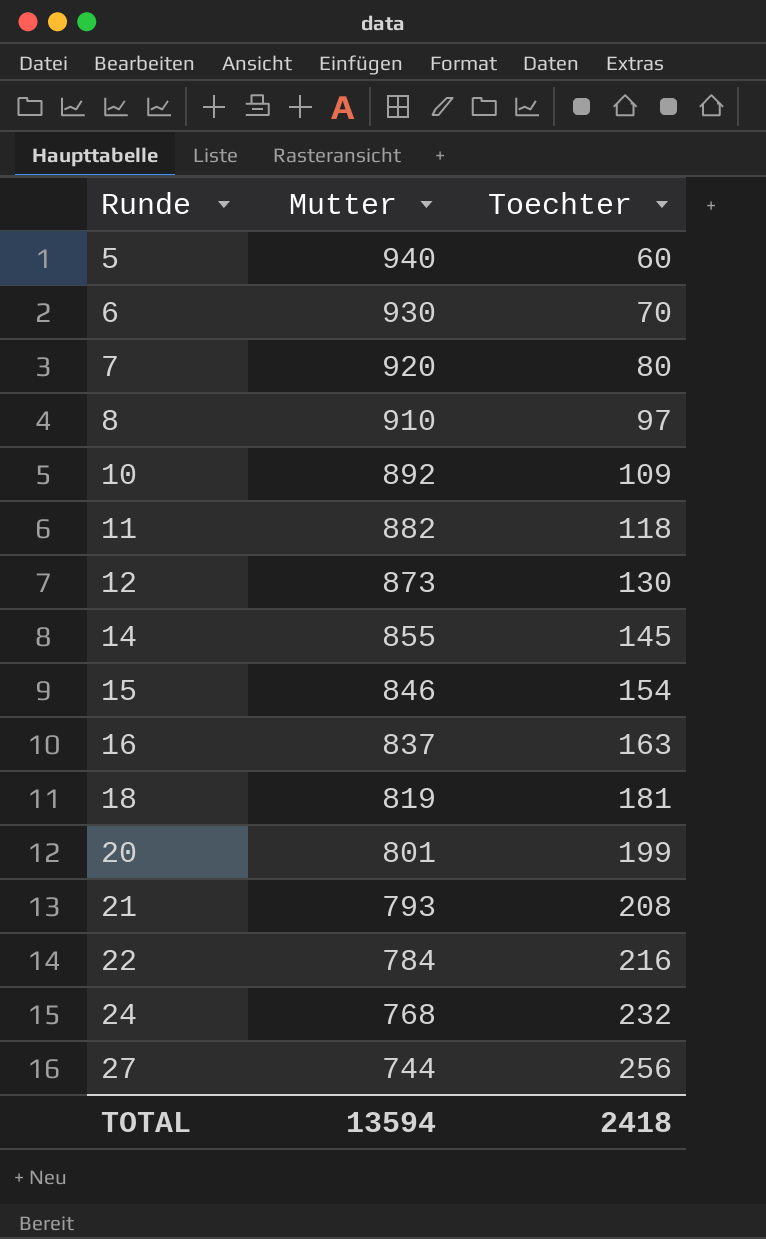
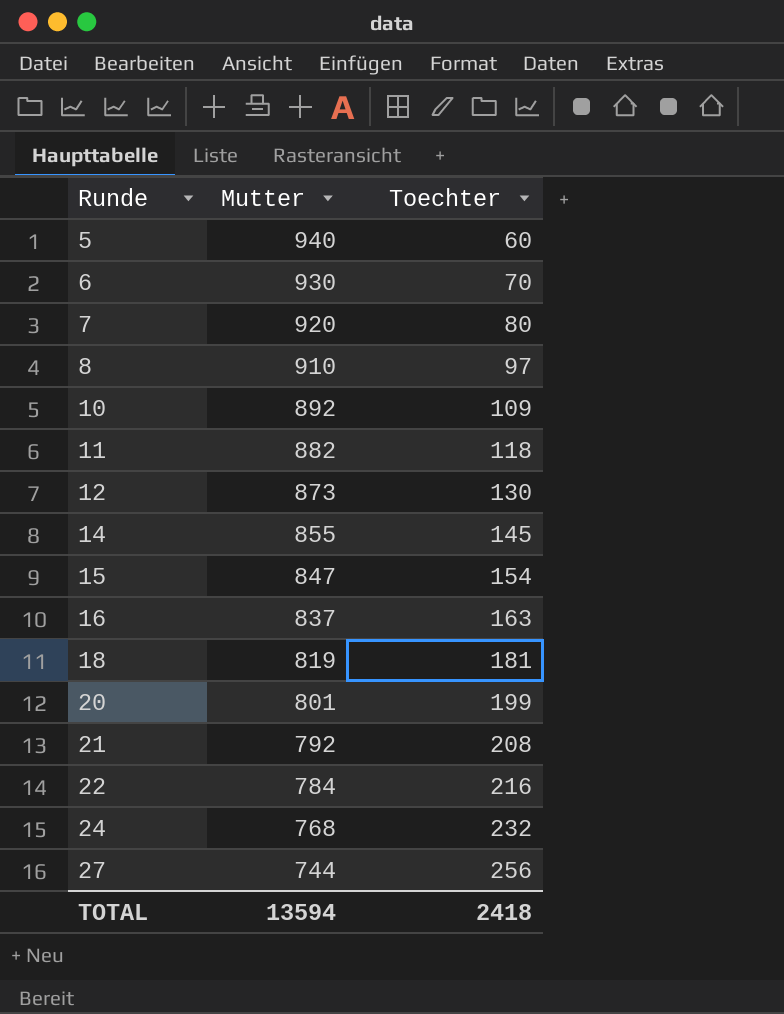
15 | Mutter: 846 -> 847
21 | Mutter: 793 -> 792

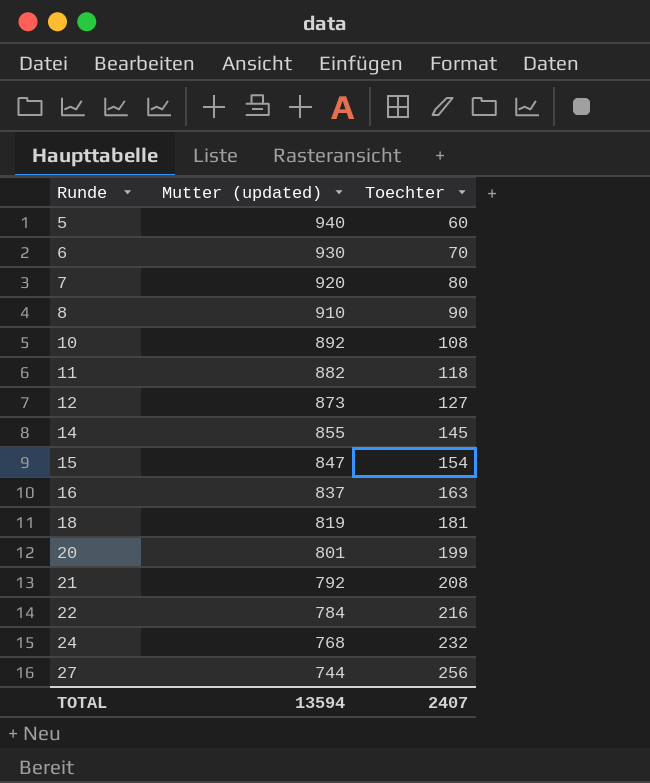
column name: Mutter -> Mutter (updated)
8 | Toechter: 97 -> 90
10 | Toechter: 109 -> 108
12 | Toechter: 130 -> 127
TOTAL | Toechter: 2418 -> 2407

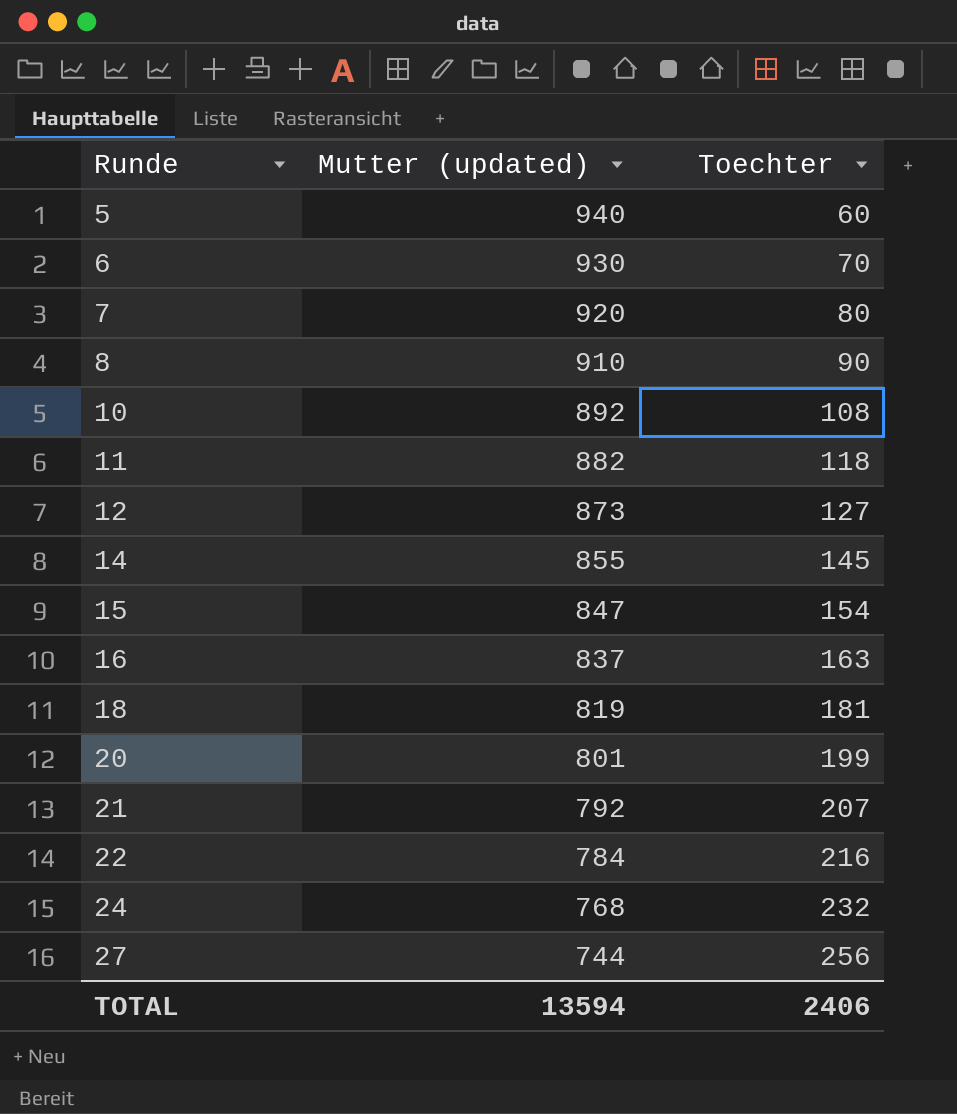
21 | Toechter: 208 -> 207
TOTAL | Toechter: 2407 -> 2406

